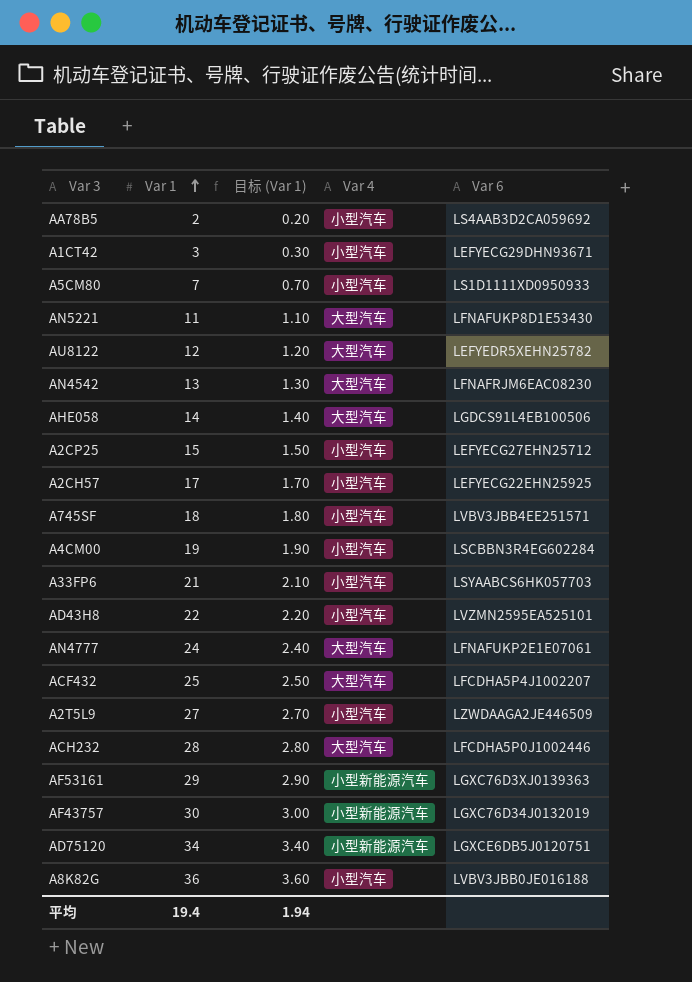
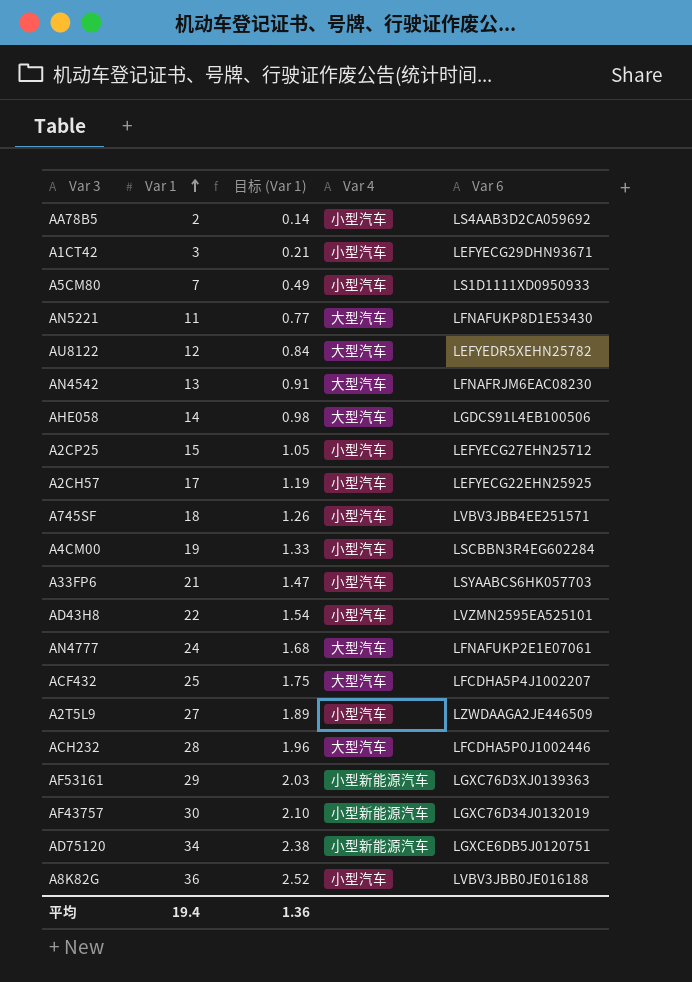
column 目标 (Var 1) | formula: [Var 1] * 0.1 -> [Var 1] * 0.07
平均 | 目标 (Var 1): 1.94 -> 1.36

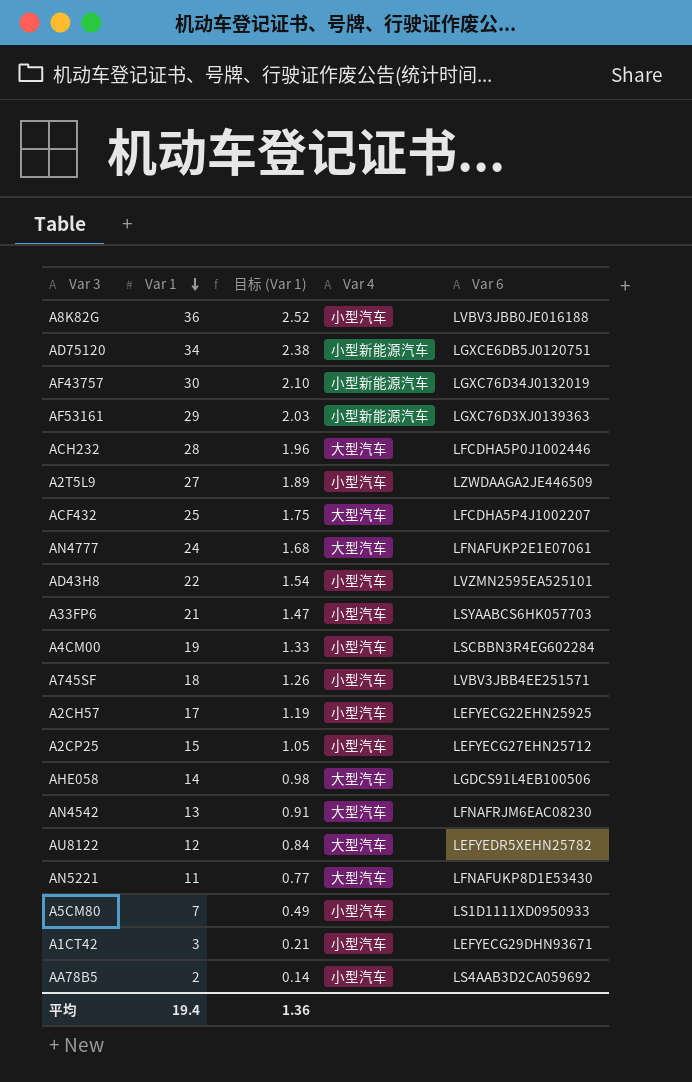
row order: Var 1 ascending -> Var 1 descending

